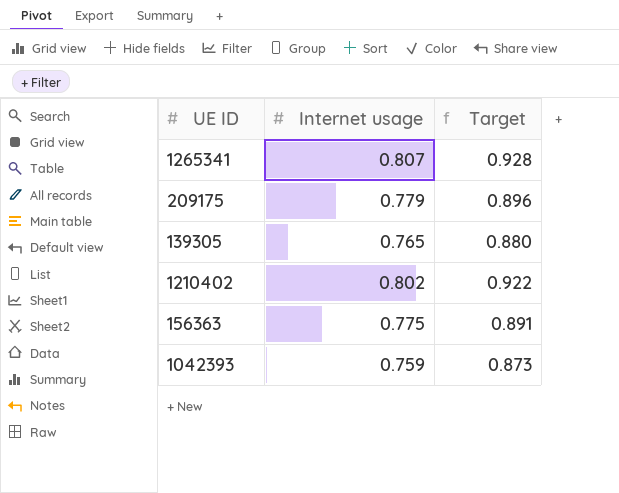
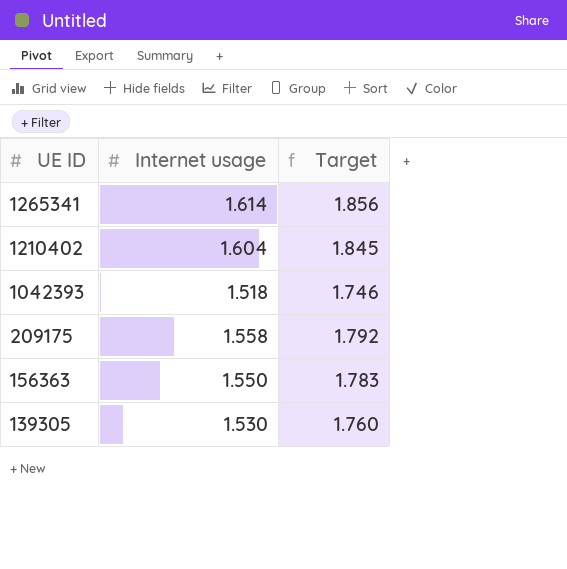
row order: none -> UE ID descending
1265341 | Internet usage: 0.807 -> 1.614
1265341 | Target: 0.928 -> 1.856
1210402 | Internet usage: 0.802 -> 1.604
1210402 | Target: 0.922 -> 1.845
1042393 | Internet usage: 0.759 -> 1.518
1042393 | Target: 0.873 -> 1.746
209175 | Internet usage: 0.779 -> 1.558
209175 | Target: 0.896 -> 1.792
156363 | Internet usage: 0.775 -> 1.550
156363 | Target: 0.891 -> 1.783
139305 | Internet usage: 0.765 -> 1.530
139305 | Target: 0.880 -> 1.760

